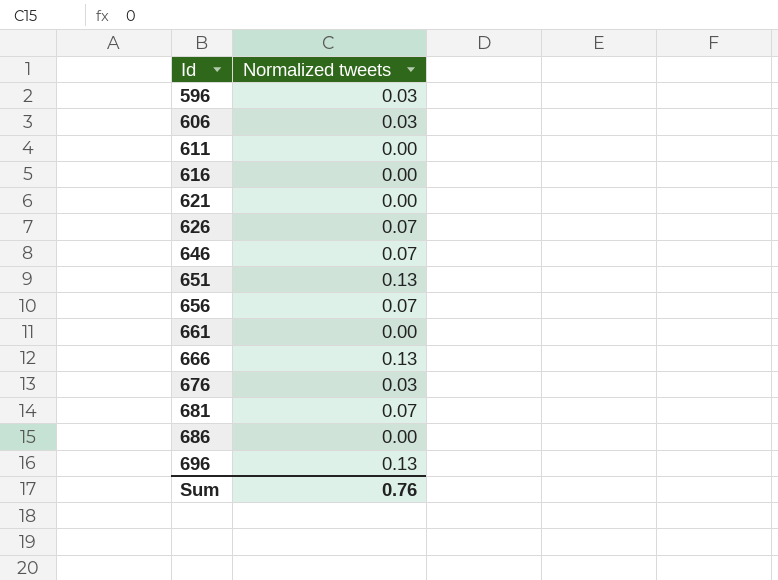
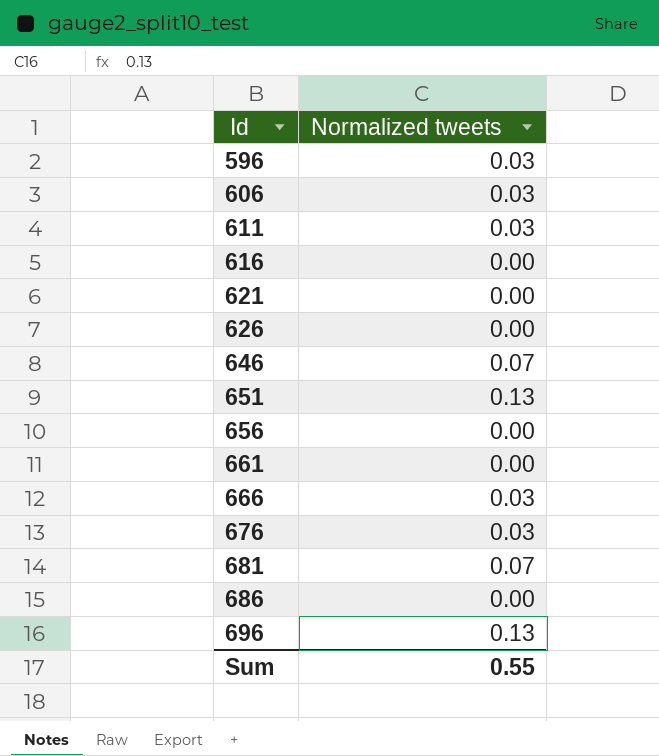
611 | Normalized tweets: 0.00 -> 0.03
626 | Normalized tweets: 0.07 -> 0.00
656 | Normalized tweets: 0.07 -> 0.00
666 | Normalized tweets: 0.13 -> 0.03
Sum | Normalized tweets: 0.76 -> 0.55

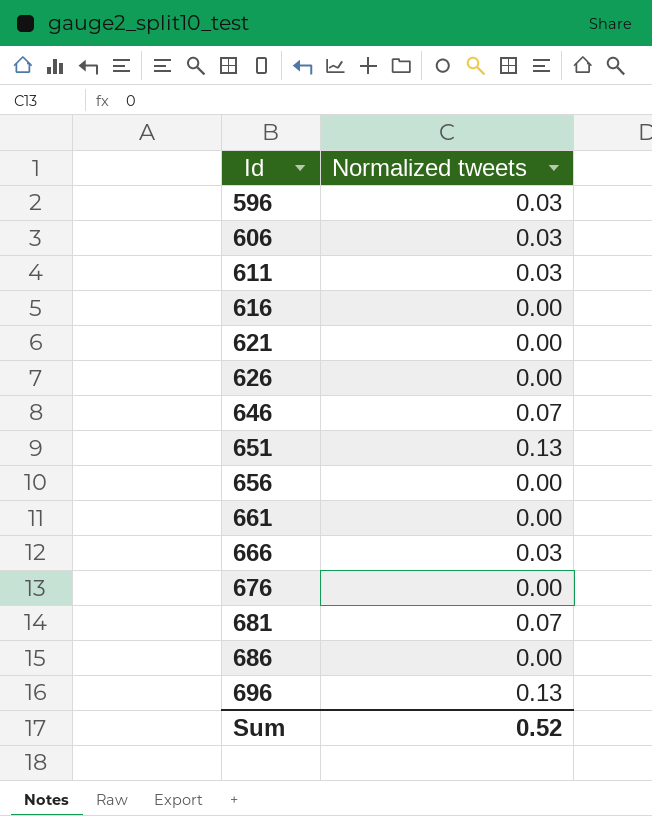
676 | Normalized tweets: 0.03 -> 0.00
Sum | Normalized tweets: 0.55 -> 0.52

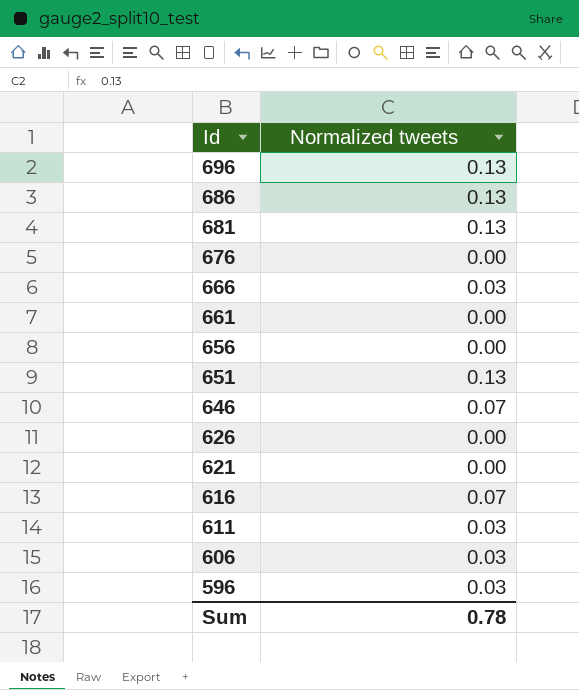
row order: Id ascending -> Id descending
686 | Normalized tweets: 0.00 -> 0.13
681 | Normalized tweets: 0.07 -> 0.13
616 | Normalized tweets: 0.00 -> 0.07
Sum | Normalized tweets: 0.52 -> 0.78

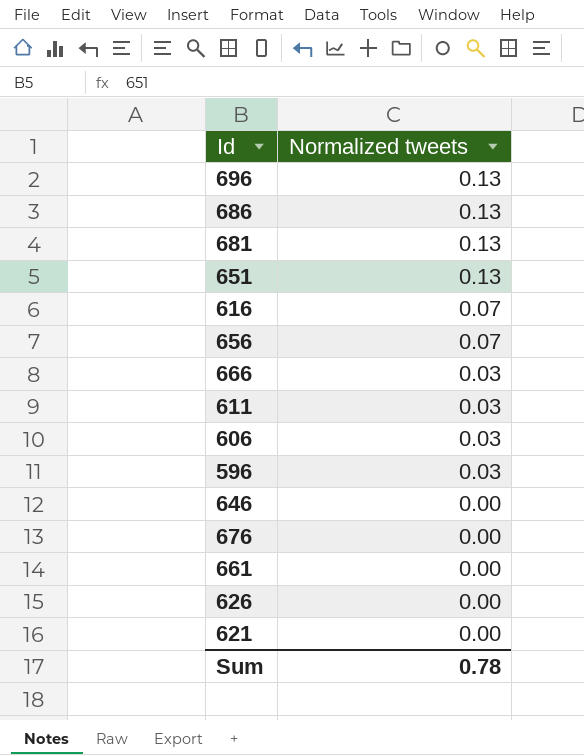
row order: Id descending -> Normalized tweets descending
656 | Normalized tweets: 0.00 -> 0.07
646 | Normalized tweets: 0.07 -> 0.00

